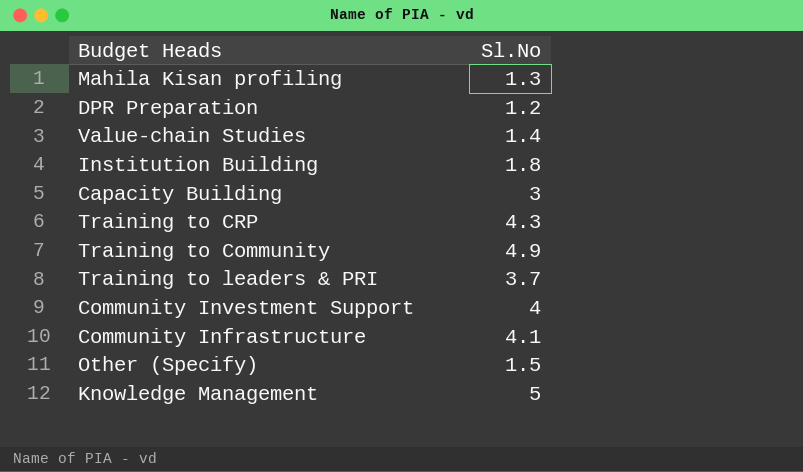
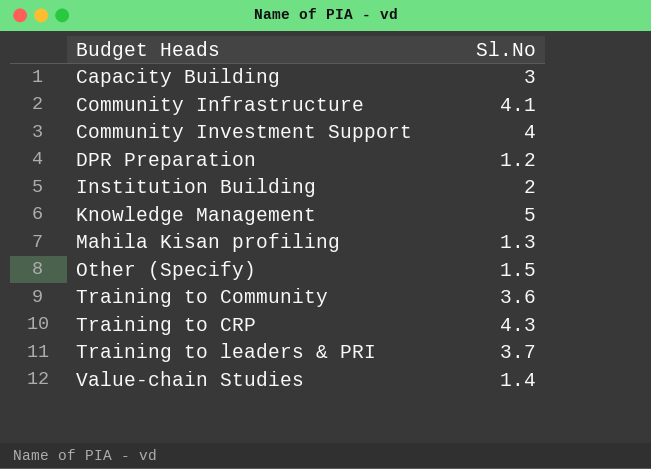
row order: none -> Budget Heads ascending
Institution Building | Sl.No: 1.8 -> 2
Training to Community | Sl.No: 4.9 -> 3.6

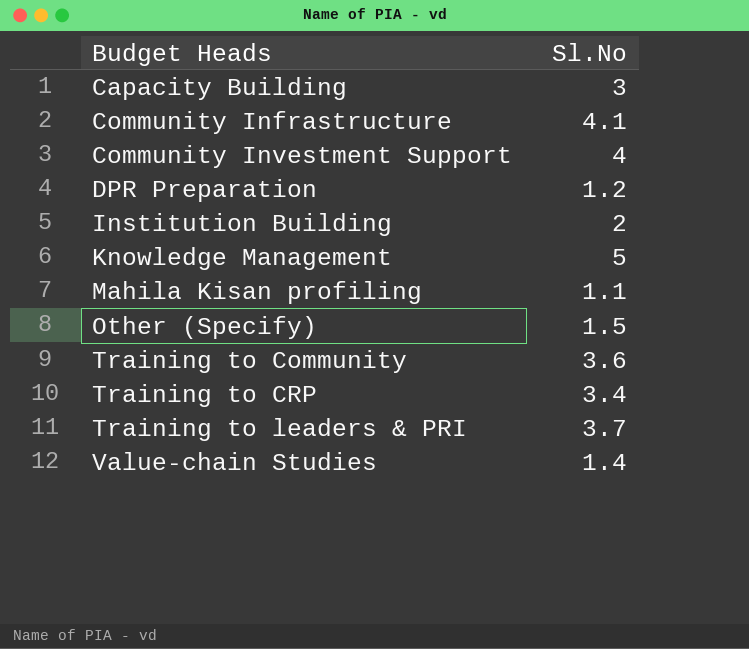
Mahila Kisan profiling | Sl.No: 1.3 -> 1.1
Training to CRP | Sl.No: 4.3 -> 3.4

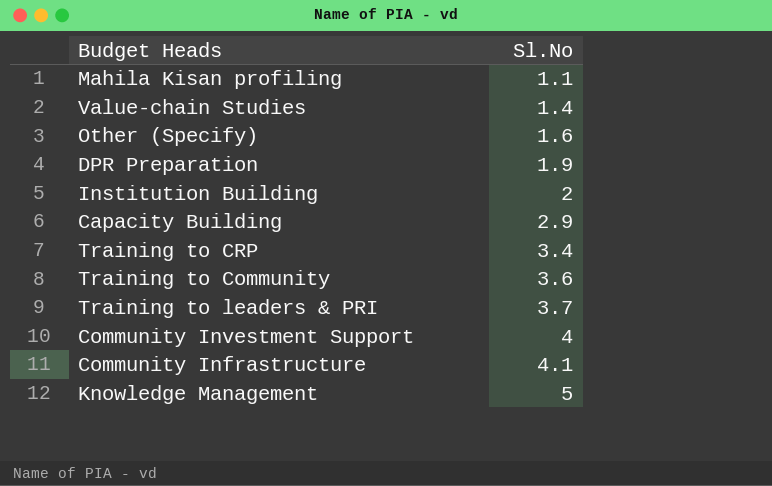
row order: Budget Heads ascending -> Sl.No ascending
Other (Specify) | Sl.No: 1.5 -> 1.6
DPR Preparation | Sl.No: 1.2 -> 1.9
Capacity Building | Sl.No: 3 -> 2.9

